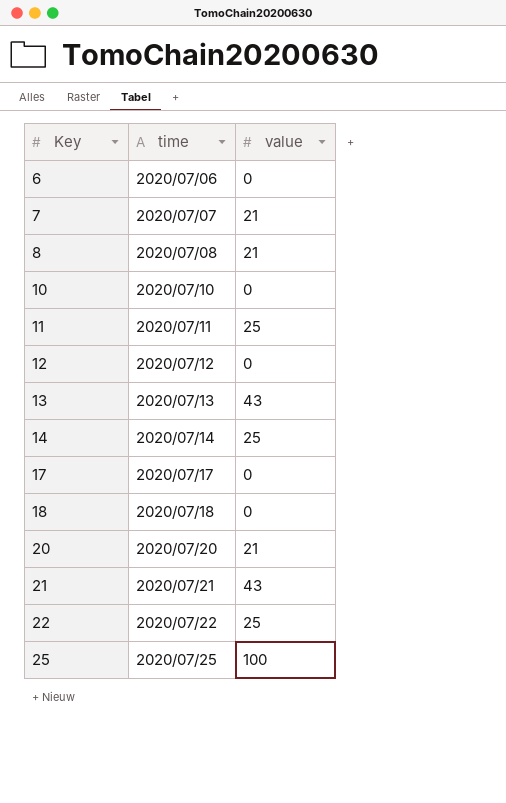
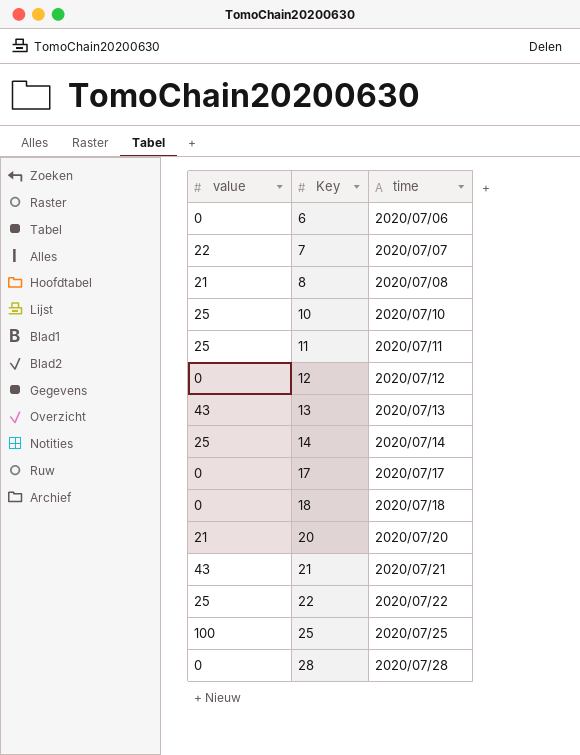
column value | position: 3 -> 1
7 | value: 21 -> 22
10 | value: 0 -> 25
row 28: none -> 0 | 2020/07/28

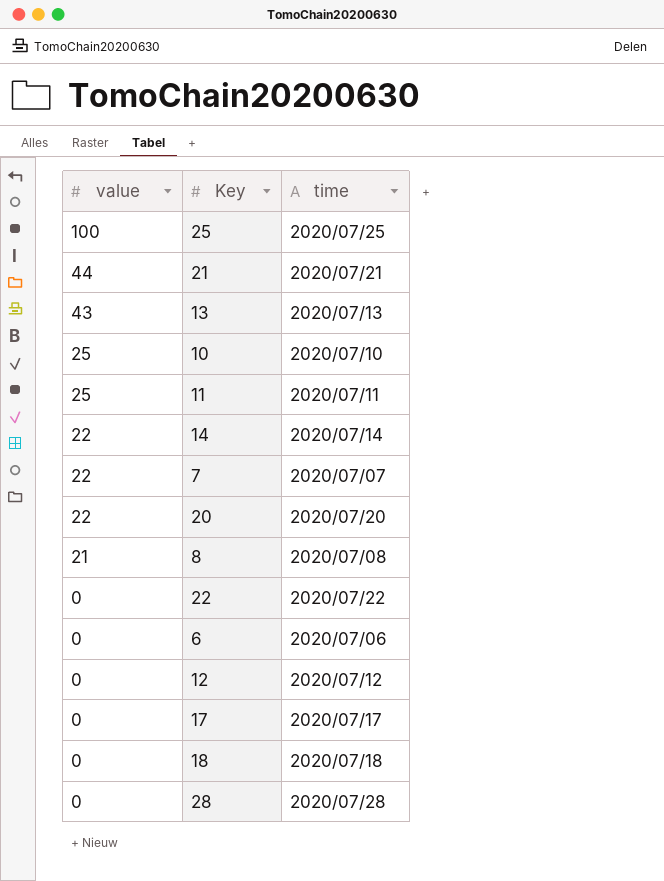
row order: Key ascending -> value descending
21 | value: 43 -> 44
14 | value: 25 -> 22
20 | value: 21 -> 22
22 | value: 25 -> 0

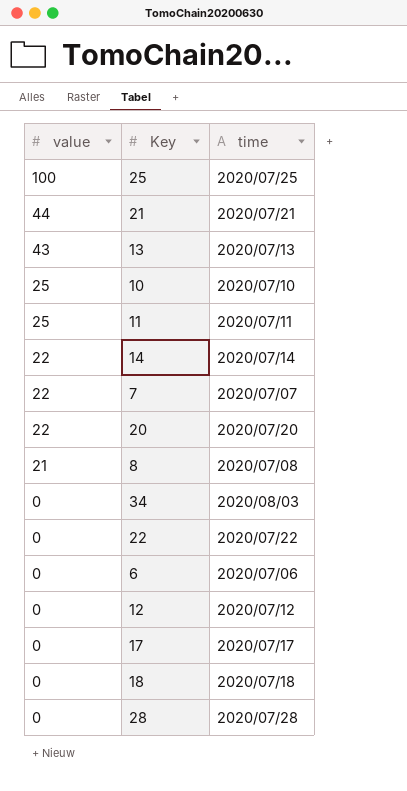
row 34: none -> 0 | 2020/08/03

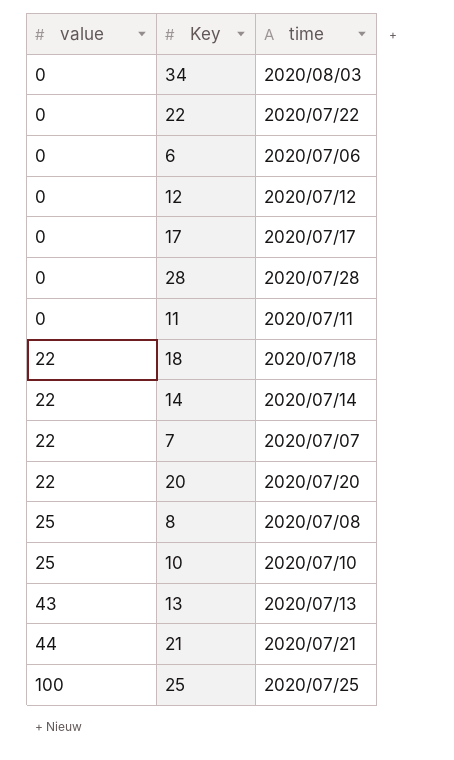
row order: value descending -> value ascending
11 | value: 25 -> 0
18 | value: 0 -> 22
8 | value: 21 -> 25

